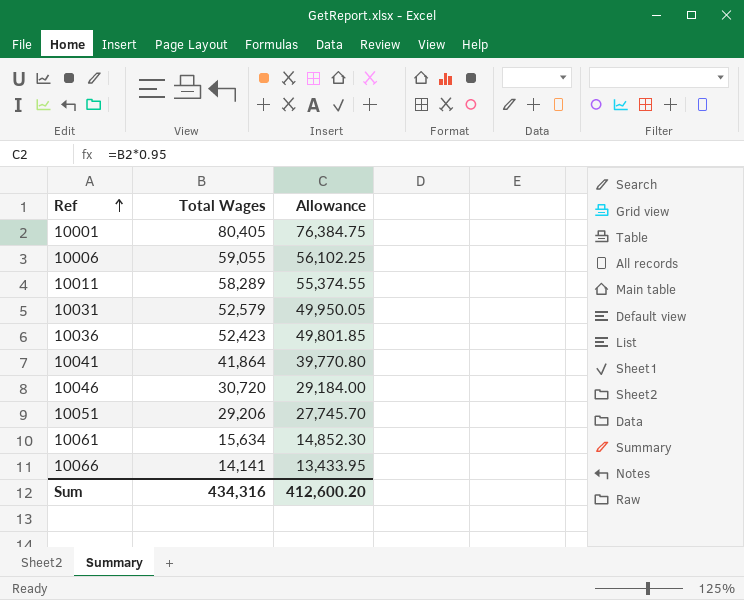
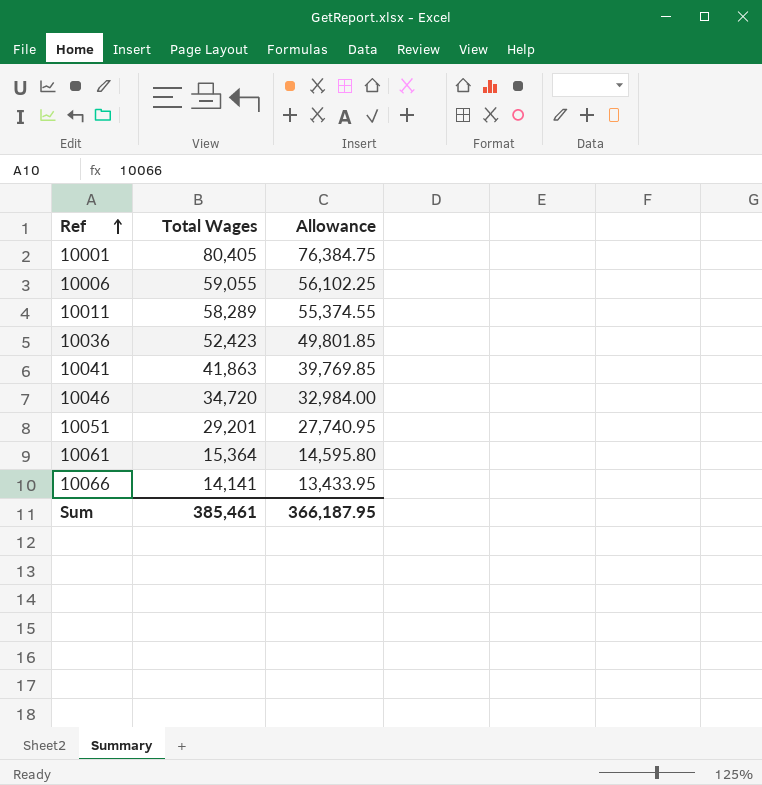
row 10031: 52,579 | 49,950.05 -> none
10041 | Total Wages: 41,864 -> 41,863
10041 | Allowance: 39,770.80 -> 39,769.85
10046 | Total Wages: 30,720 -> 34,720
10046 | Allowance: 29,184.00 -> 32,984.00
10051 | Total Wages: 29,206 -> 29,201
10051 | Allowance: 27,745.70 -> 27,740.95
10061 | Total Wages: 15,634 -> 15,364
10061 | Allowance: 14,852.30 -> 14,595.80
Sum | Total Wages: 434,316 -> 385,461
Sum | Allowance: 412,600.20 -> 366,187.95

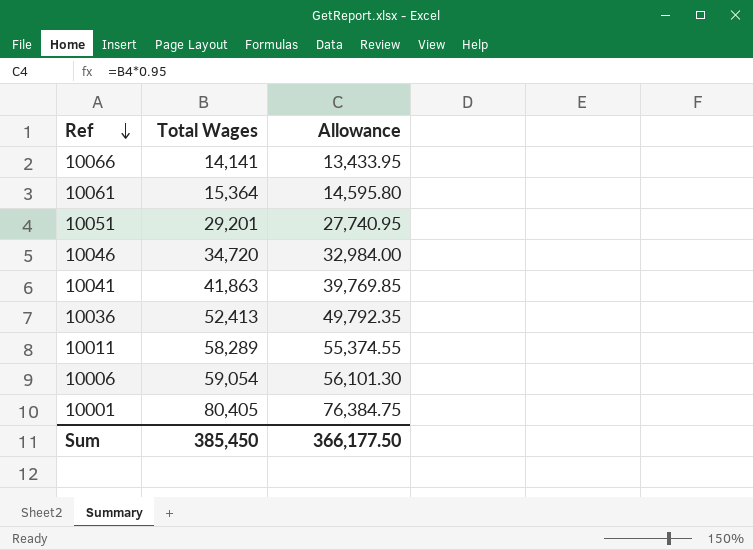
row order: Ref ascending -> Ref descending
10036 | Total Wages: 52,423 -> 52,413
10036 | Allowance: 49,801.85 -> 49,792.35
10006 | Total Wages: 59,055 -> 59,054
10006 | Allowance: 56,102.25 -> 56,101.30
Sum | Total Wages: 385,461 -> 385,450
Sum | Allowance: 366,187.95 -> 366,177.50

